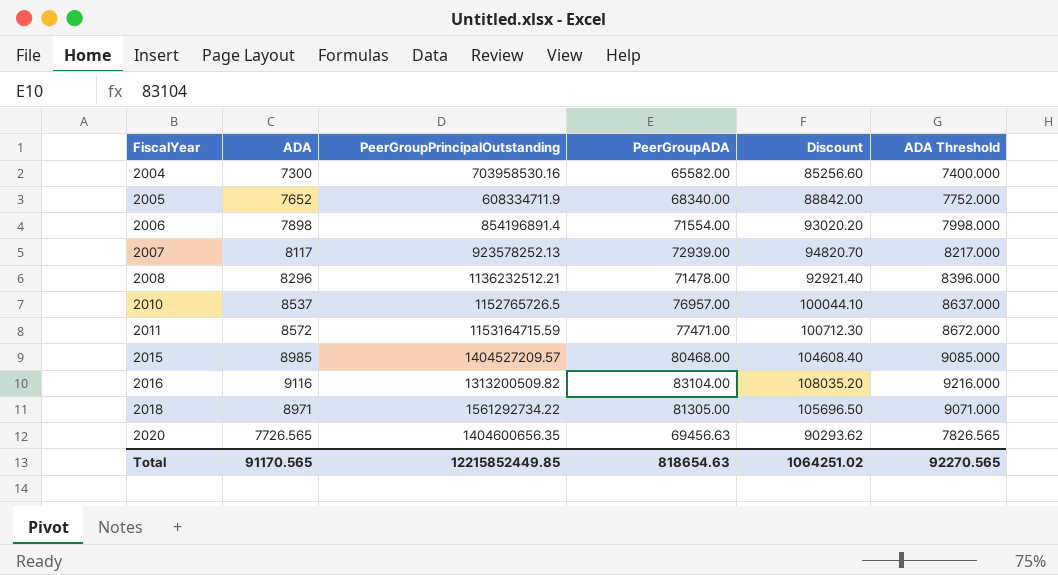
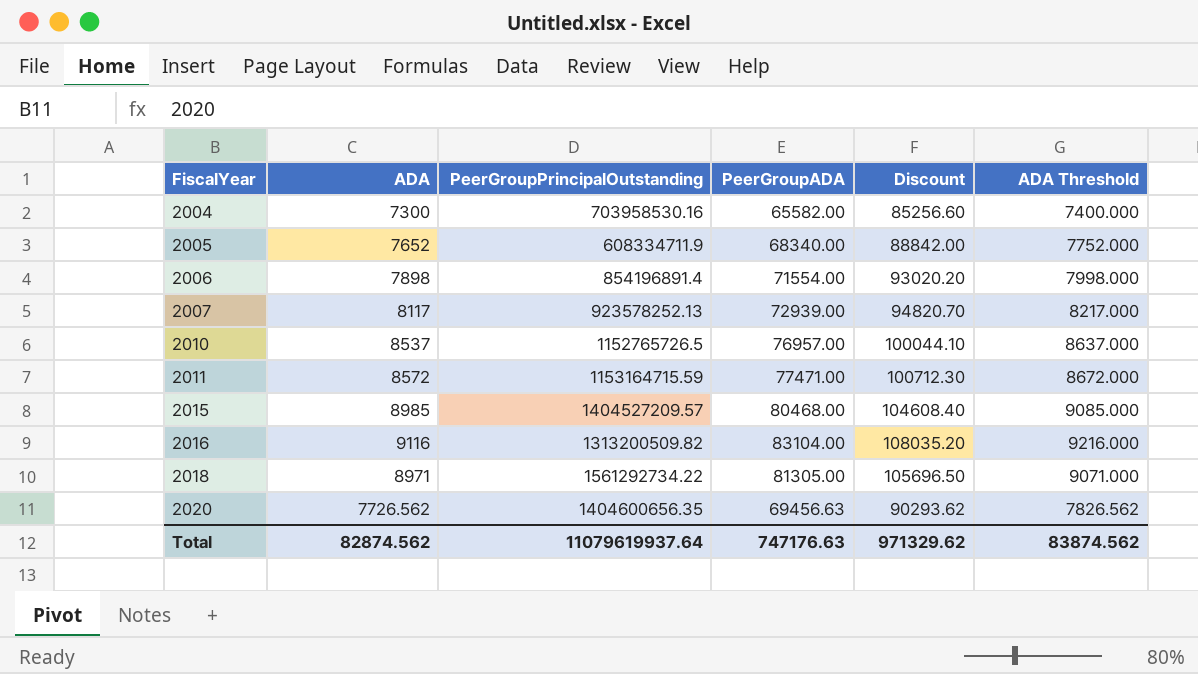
row 2008: 8296 | 1136232512.21 | 71478.00 | 92921.40 | 8396.000 -> none
2020 | ADA: 7726.565 -> 7726.562
2020 | ADA Threshold: 7826.565 -> 7826.562
Total | ADA: 91170.565 -> 82874.562
Total | PeerGroupPrincipalOutstanding: 12215852449.85 -> 11079619937.64
Total | PeerGroupADA: 818654.63 -> 747176.63
Total | Discount: 1064251.02 -> 971329.62
Total | ADA Threshold: 92270.565 -> 83874.562

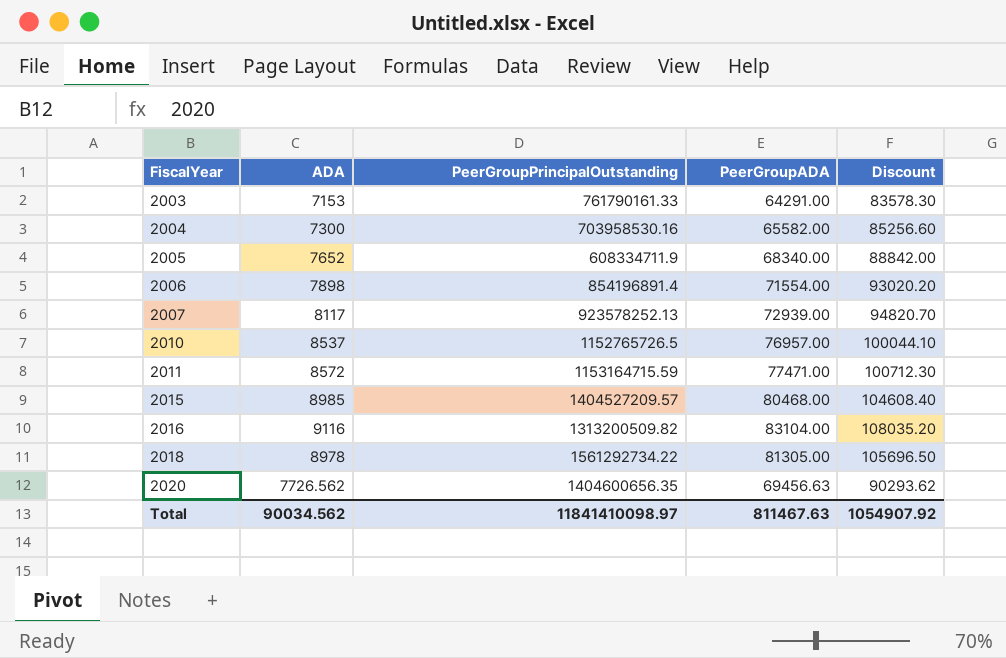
column ADA Threshold | formula: [ADA] + 100 -> none
row 2003: none -> 7153 | 761790161.33 | 64291.00 | 83578.30
2018 | ADA: 8971 -> 8978
Total | ADA: 82874.562 -> 90034.562
Total | PeerGroupPrincipalOutstanding: 11079619937.64 -> 11841410098.97
Total | PeerGroupADA: 747176.63 -> 811467.63
Total | Discount: 971329.62 -> 1054907.92

